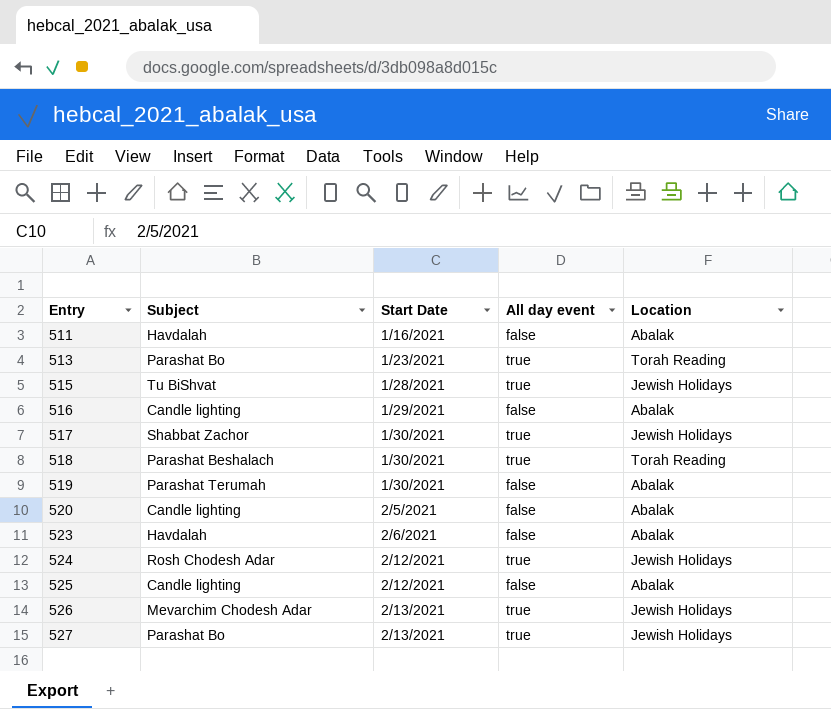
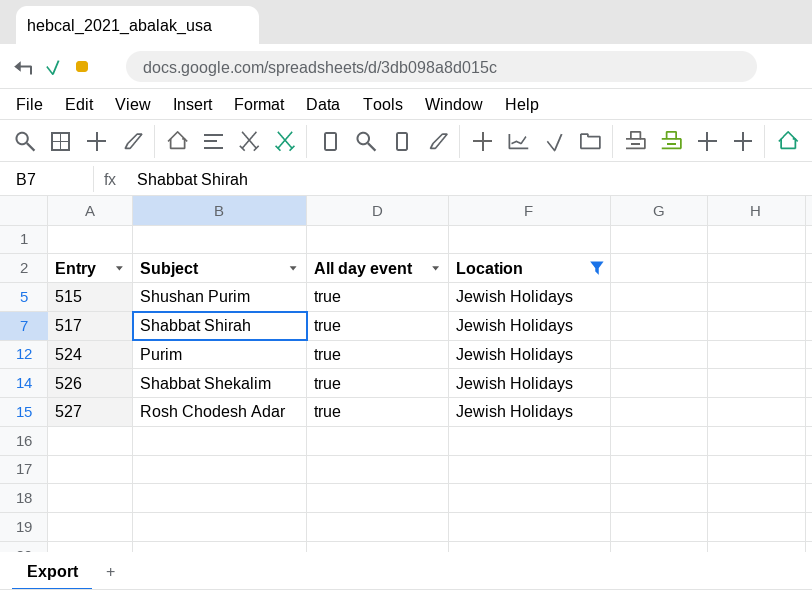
filter: none -> Location = Jewish Holidays
column Start Date | position: 3 -> none
515 | Subject: Tu BiShvat -> Shushan Purim
517 | Subject: Shabbat Zachor -> Shabbat Shirah
524 | Subject: Rosh Chodesh Adar -> Purim
526 | Subject: Mevarchim Chodesh Adar -> Shabbat Shekalim
527 | Subject: Parashat Bo -> Rosh Chodesh Adar

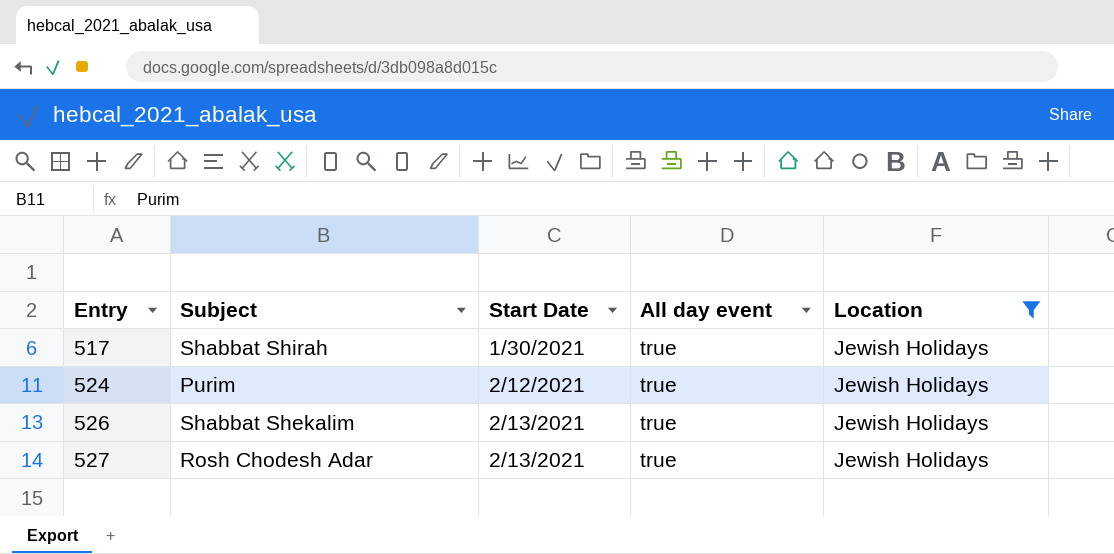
column Start Date | position: none -> 3
row 515: Shushan Purim | true | Jewish Holidays -> none

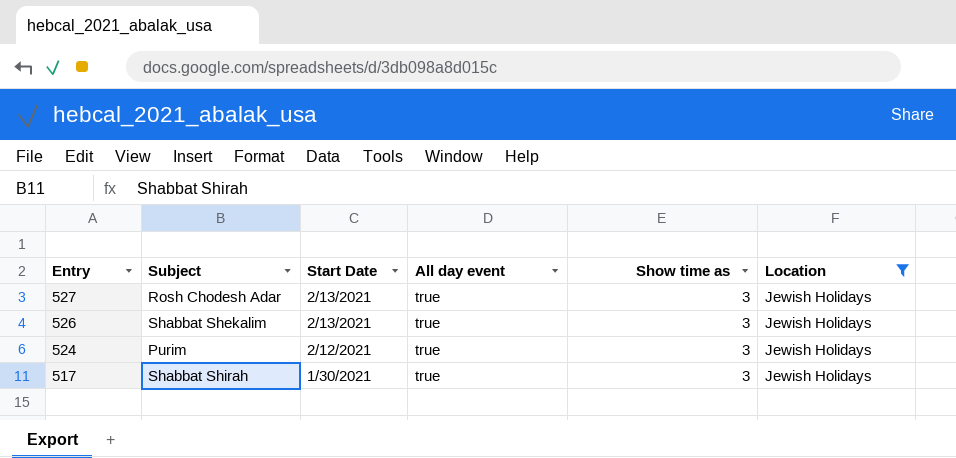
row order: Entry ascending -> Entry descending
column Show time as | position: none -> 5

